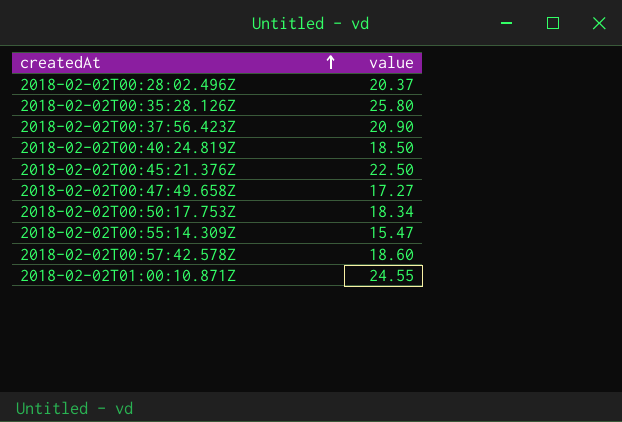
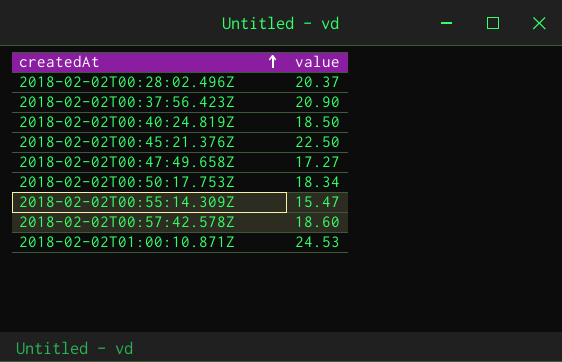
row 2018-02-02T00:35:28.126Z: 25.80 -> none
2018-02-02T01:00:10.871Z | value: 24.55 -> 24.53

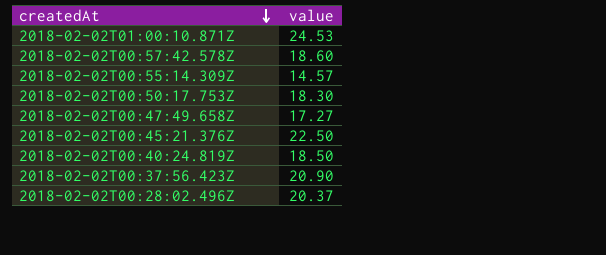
row order: createdAt ascending -> createdAt descending
2018-02-02T00:55:14.309Z | value: 15.47 -> 14.57
2018-02-02T00:50:17.753Z | value: 18.34 -> 18.30

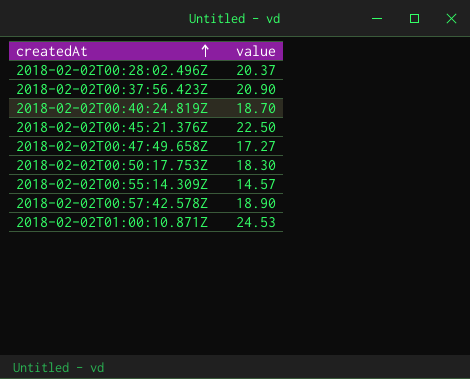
row order: createdAt descending -> createdAt ascending
2018-02-02T00:40:24.819Z | value: 18.50 -> 18.70
2018-02-02T00:57:42.578Z | value: 18.60 -> 18.90

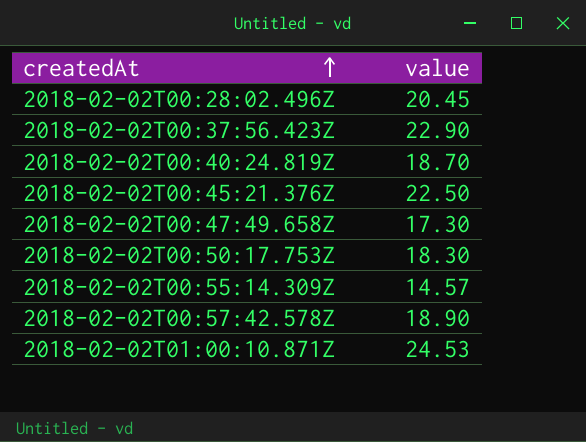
2018-02-02T00:28:02.496Z | value: 20.37 -> 20.45
2018-02-02T00:37:56.423Z | value: 20.90 -> 22.90
2018-02-02T00:47:49.658Z | value: 17.27 -> 17.30

